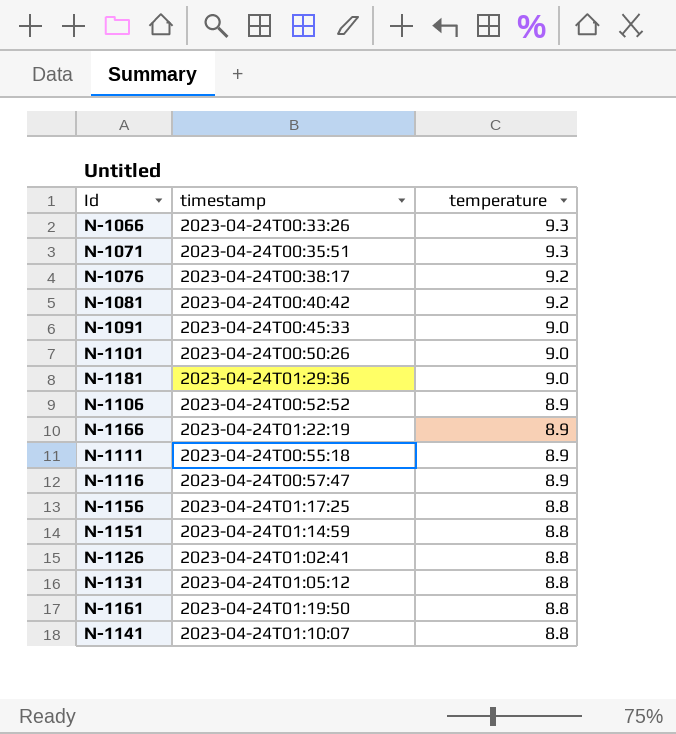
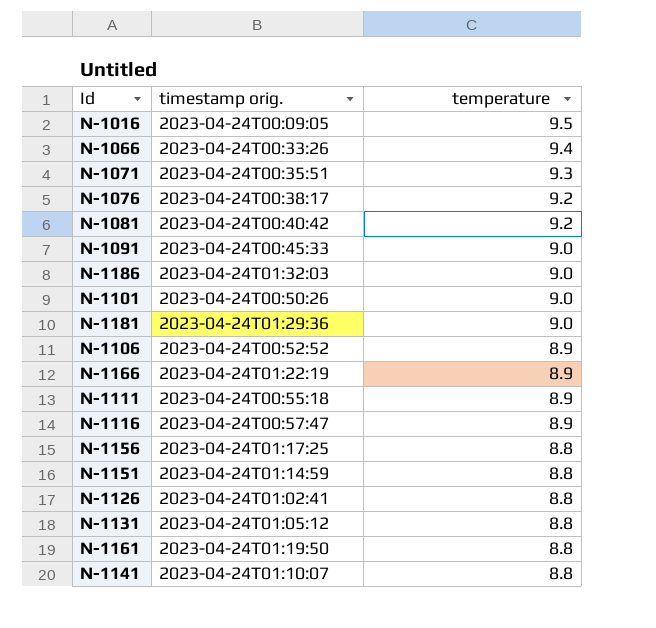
column name: timestamp -> timestamp orig.
row N-1016: none -> 2023-04-24T00:09:05 | 9.5
N-1066 | temperature: 9.3 -> 9.4
row N-1186: none -> 2023-04-24T01:32:03 | 9.0

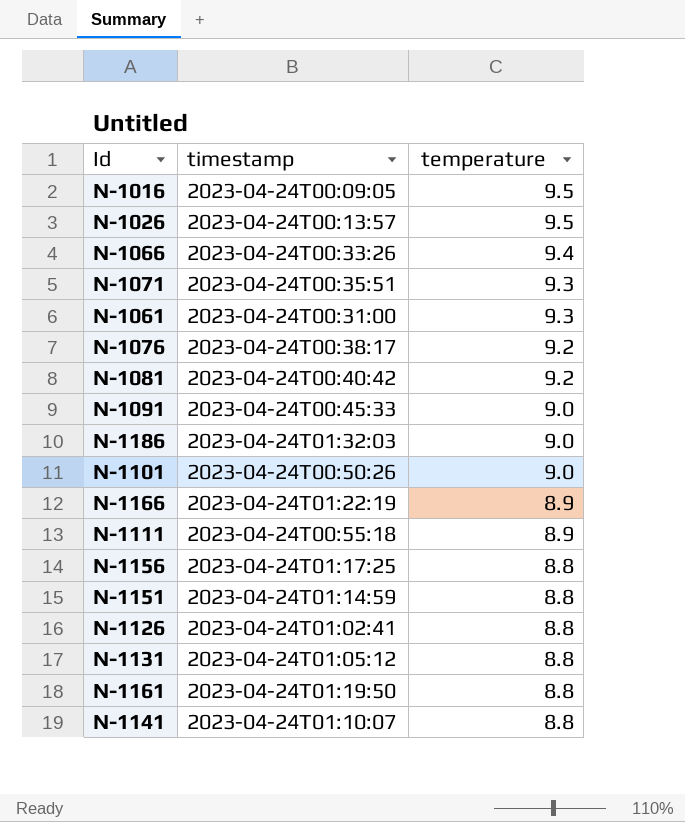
column name: timestamp orig. -> timestamp
row N-1181: 2023-04-24T01:29:36 | 9.0 -> none
row N-1106: 2023-04-24T00:52:52 | 8.9 -> none
row N-1116: 2023-04-24T00:57:47 | 8.9 -> none
row N-1026: none -> 2023-04-24T00:13:57 | 9.5
row N-1061: none -> 2023-04-24T00:31:00 | 9.3

